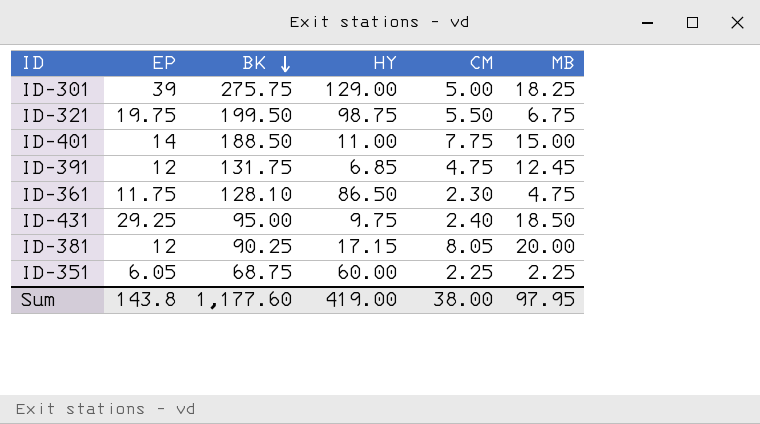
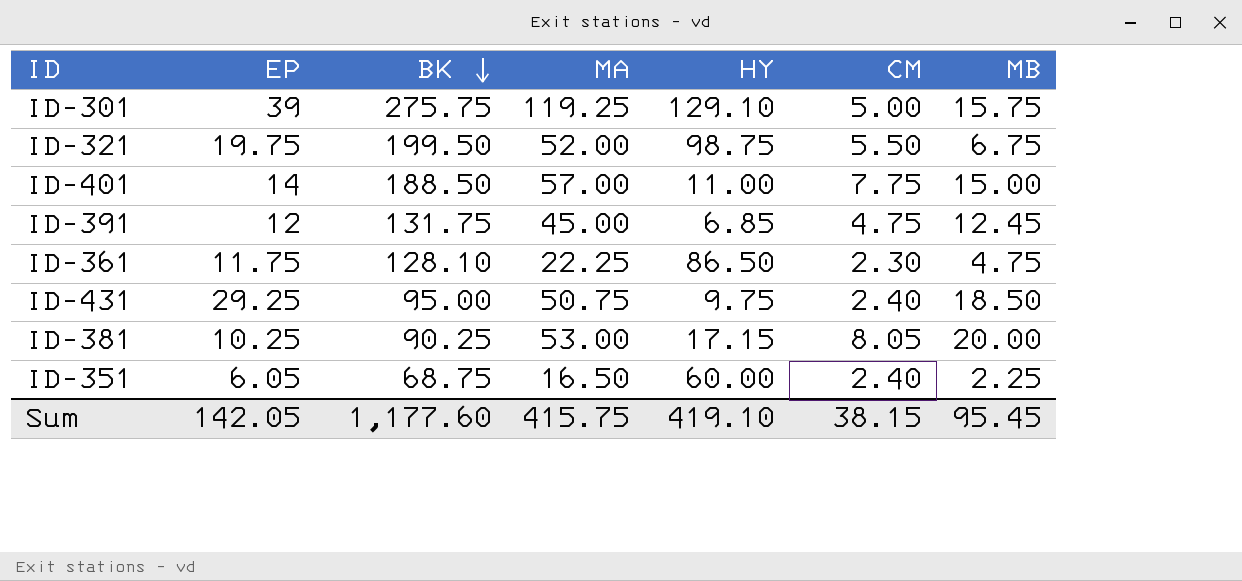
column MA | position: none -> 4
ID-301 | HY: 129.00 -> 129.10
ID-301 | MB: 18.25 -> 15.75
ID-381 | EP: 12 -> 10.25
ID-351 | CM: 2.25 -> 2.40
Sum | EP: 143.8 -> 142.05
Sum | HY: 419.00 -> 419.10
Sum | CM: 38.00 -> 38.15
Sum | MB: 97.95 -> 95.45

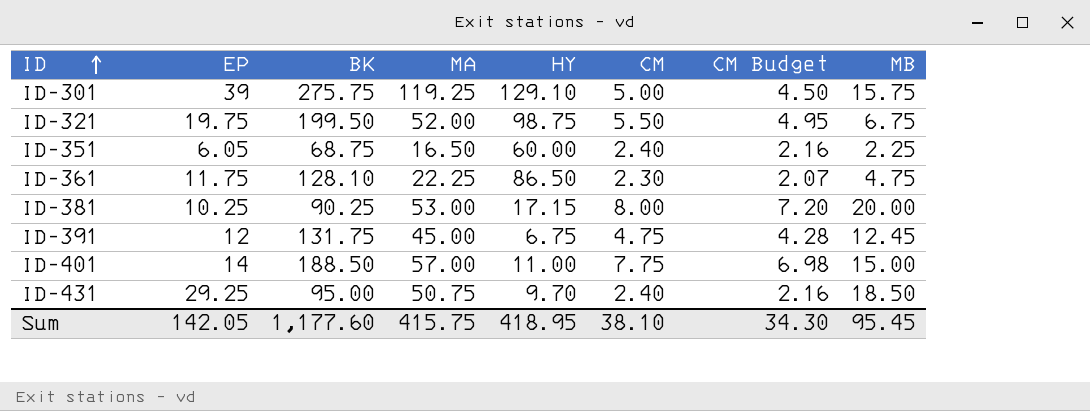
row order: BK descending -> ID ascending
column CM Budget | formula: none -> [CM] * 0.9
ID-381 | CM: 8.05 -> 8.00
ID-391 | HY: 6.85 -> 6.75
ID-431 | HY: 9.75 -> 9.70
Sum | HY: 419.10 -> 418.95
Sum | CM: 38.15 -> 38.10

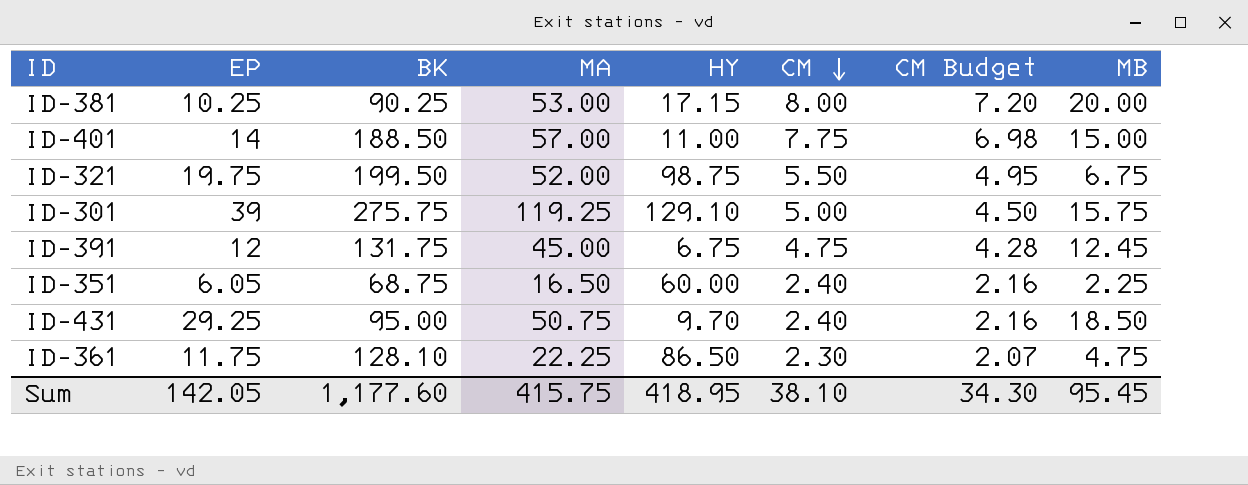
row order: ID ascending -> CM descending

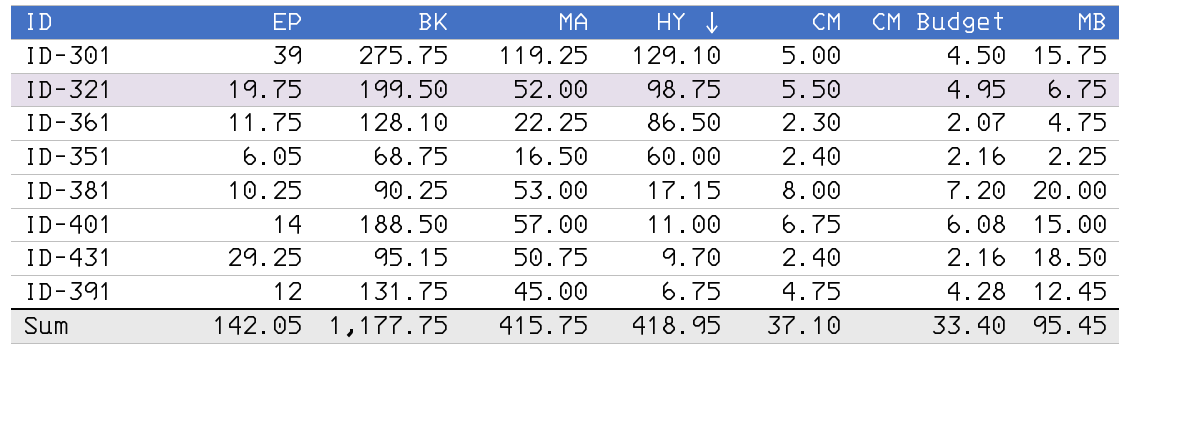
row order: CM descending -> HY descending
ID-401 | CM: 7.75 -> 6.75
ID-401 | CM Budget: 6.98 -> 6.08
ID-431 | BK: 95.00 -> 95.15
Sum | BK: 1,177.60 -> 1,177.75
Sum | CM: 38.10 -> 37.10
Sum | CM Budget: 34.30 -> 33.40

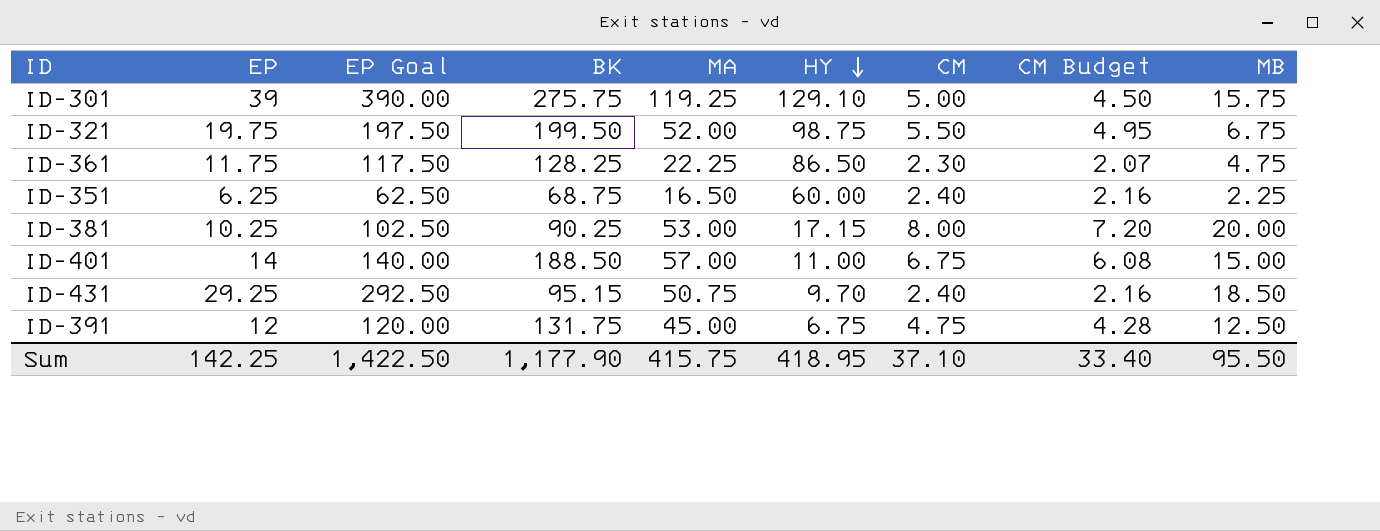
column EP Goal | formula: none -> [EP] * 10
ID-361 | BK: 128.10 -> 128.25
ID-351 | EP: 6.05 -> 6.25
ID-391 | MB: 12.45 -> 12.50
Sum | EP: 142.05 -> 142.25
Sum | BK: 1,177.75 -> 1,177.90
Sum | MB: 95.45 -> 95.50

